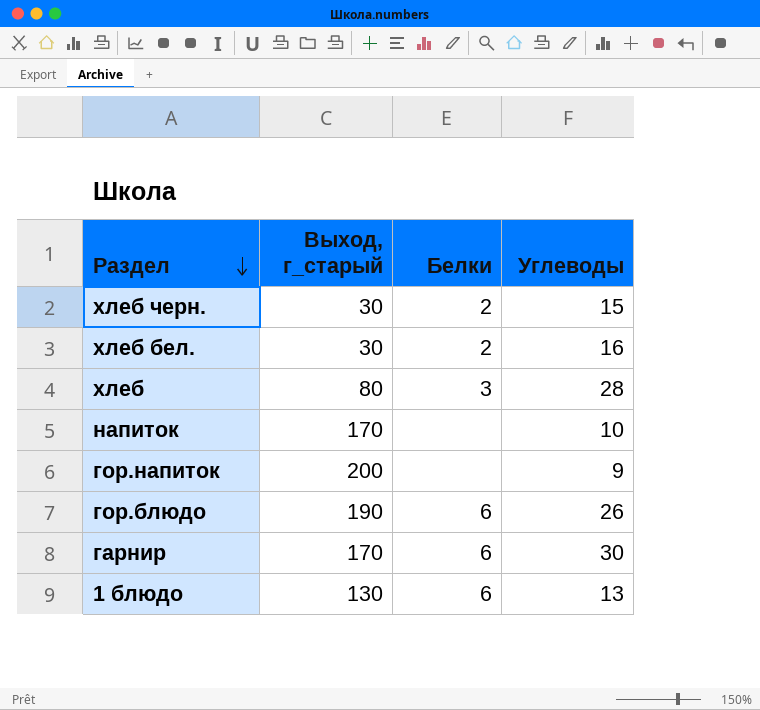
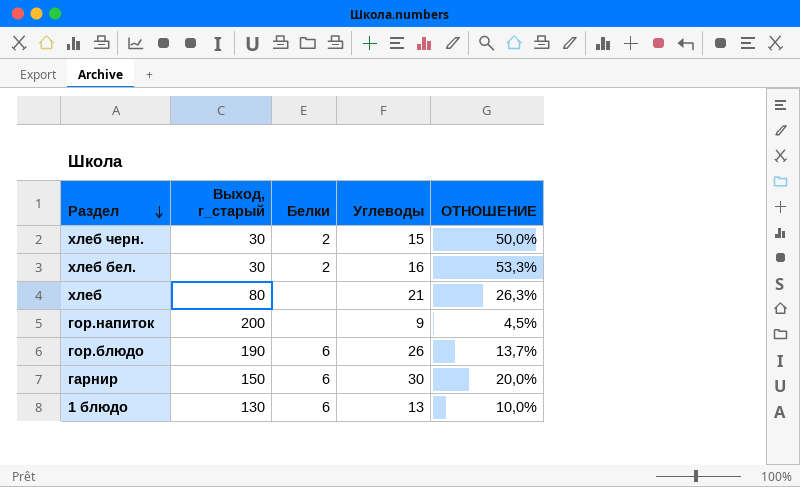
column ОТНОШЕНИЕ | formula: none -> [Углеводы] / [Выход, г_старый]
row напиток: 170 | none | 10 -> none
хлеб | Белки: 3 -> none
хлеб | Углеводы: 28 -> 21
гарнир | Выход, г_старый: 170 -> 150

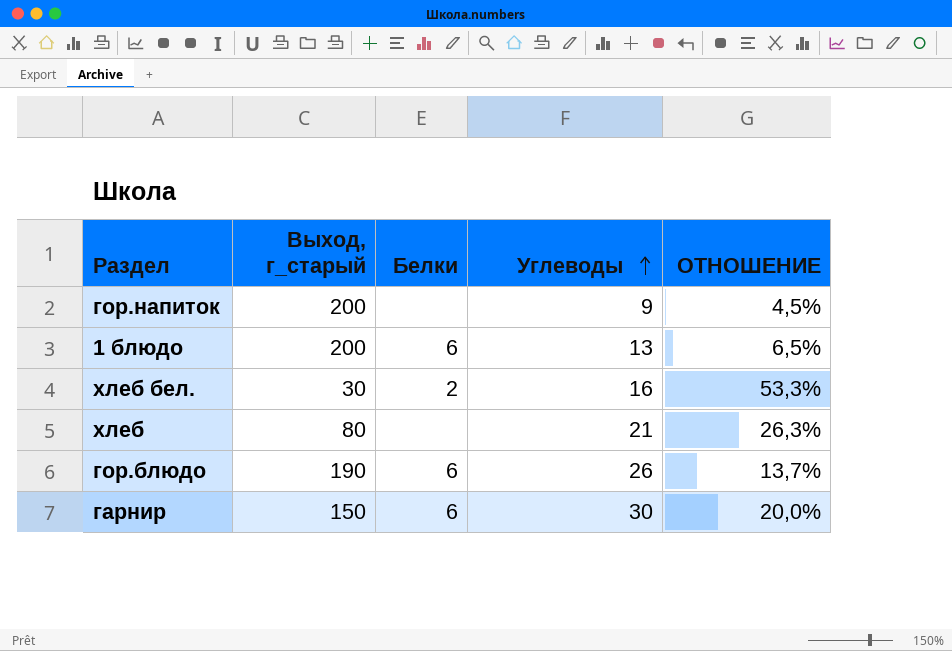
row order: Раздел descending -> Углеводы ascending
row хлеб черн.: 30 | 2 | 15 | 50,0% -> none
1 блюдо | Выход, г_старый: 130 -> 200
1 блюдо | ОТНОШЕНИЕ: 10,0% -> 6,5%

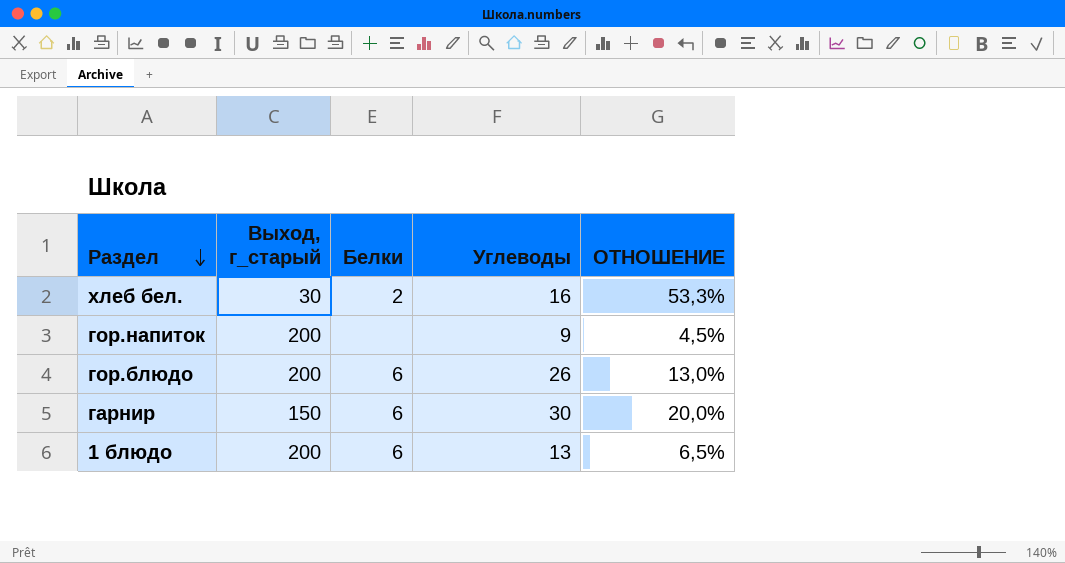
row order: Углеводы ascending -> Раздел descending
row хлеб: 80 | none | 21 | 26,3% -> none
гор.блюдо | Выход, г_старый: 190 -> 200
гор.блюдо | ОТНОШЕНИЕ: 13,7% -> 13,0%

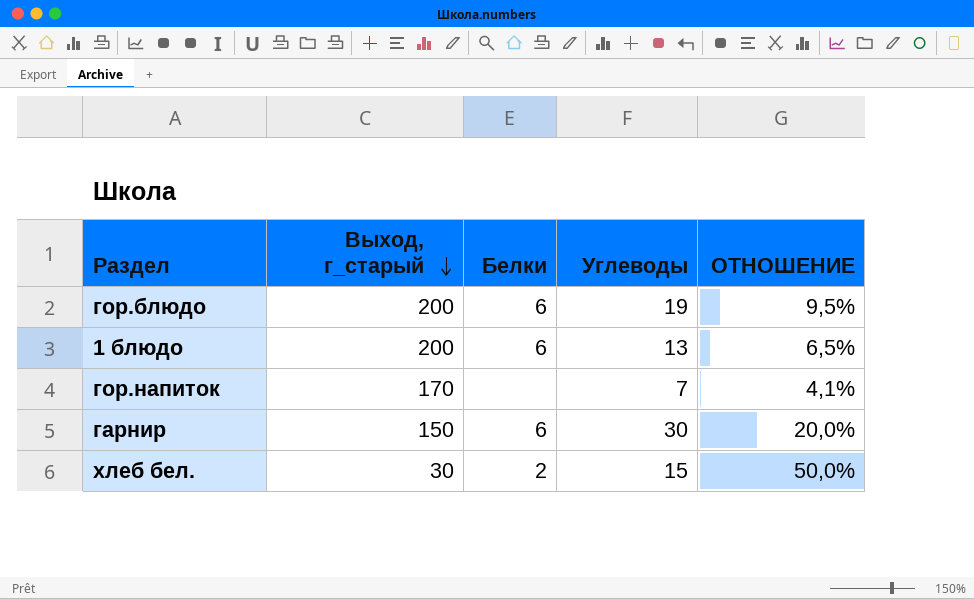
row order: Раздел descending -> Выход, г_старый descending
гор.блюдо | Углеводы: 26 -> 19
гор.блюдо | ОТНОШЕНИЕ: 13,0% -> 9,5%
гор.напиток | Выход, г_старый: 200 -> 170
гор.напиток | Углеводы: 9 -> 7
гор.напиток | ОТНОШЕНИЕ: 4,5% -> 4,1%
хлеб бел. | Углеводы: 16 -> 15
хлеб бел. | ОТНОШЕНИЕ: 53,3% -> 50,0%

